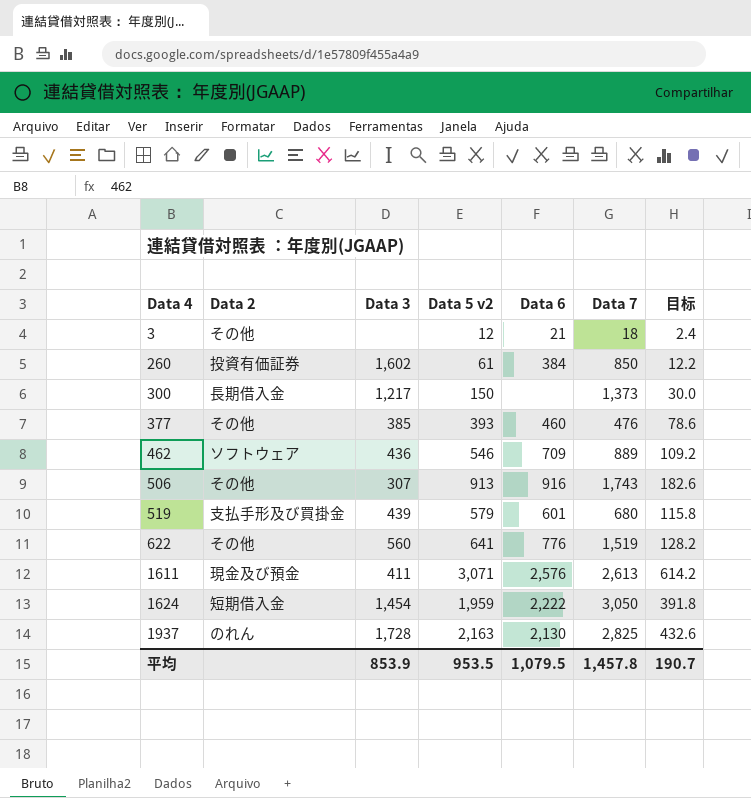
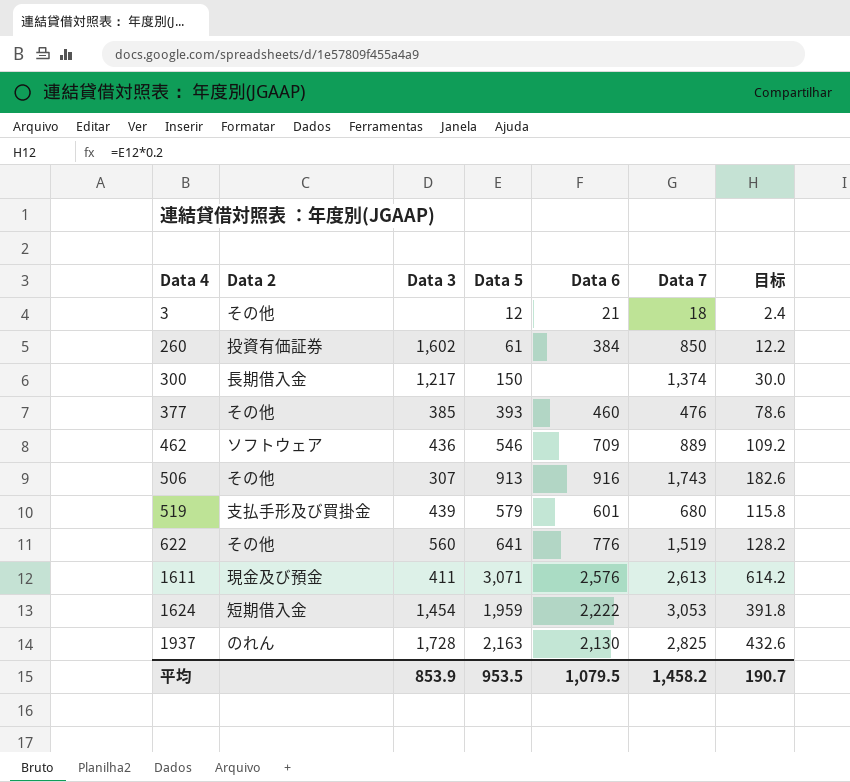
column name: Data 5 v2 -> Data 5
300 | Data 7: 1,373 -> 1,374
1624 | Data 7: 3,050 -> 3,053
平均 | Data 7: 1,457.8 -> 1,458.2

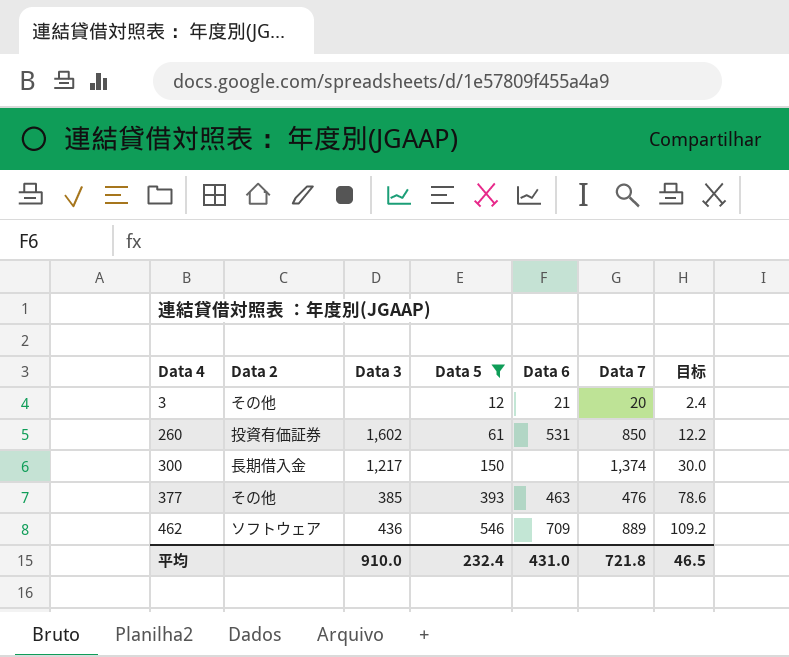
filter: none -> Data 5 <= 546
3 | Data 7: 18 -> 20
260 | Data 6: 384 -> 531
377 | Data 6: 460 -> 463
平均 | Data 3: 853.9 -> 910.0
平均 | Data 5: 953.5 -> 232.4
平均 | Data 6: 1,079.5 -> 431.0
平均 | Data 7: 1,458.2 -> 721.8
平均 | 目标: 190.7 -> 46.5

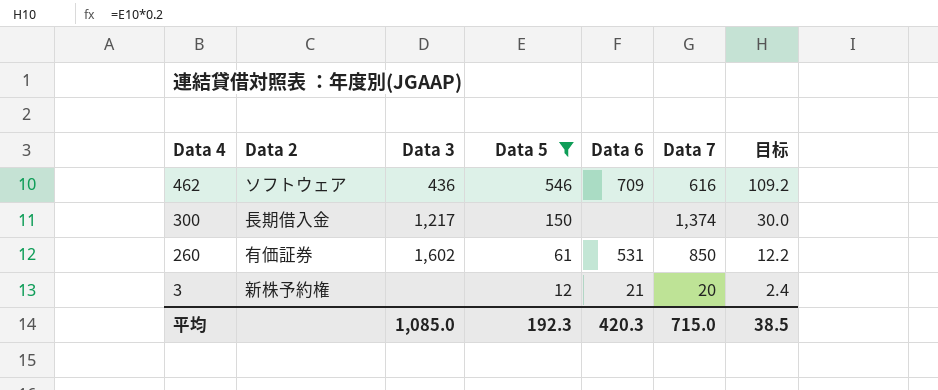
row order: Data 4 ascending -> Data 4 descending
row 377: その他 | 385 | 393 | 463 | 476 | 78.6 -> none
462 | Data 7: 889 -> 616
260 | Data 2: 投資有価証券 -> 有価証券
3 | Data 2: その他 -> 新株予約権
平均 | Data 3: 910.0 -> 1,085.0
平均 | Data 5: 232.4 -> 192.3
平均 | Data 6: 431.0 -> 420.3
平均 | Data 7: 721.8 -> 715.0
平均 | 目标: 46.5 -> 38.5

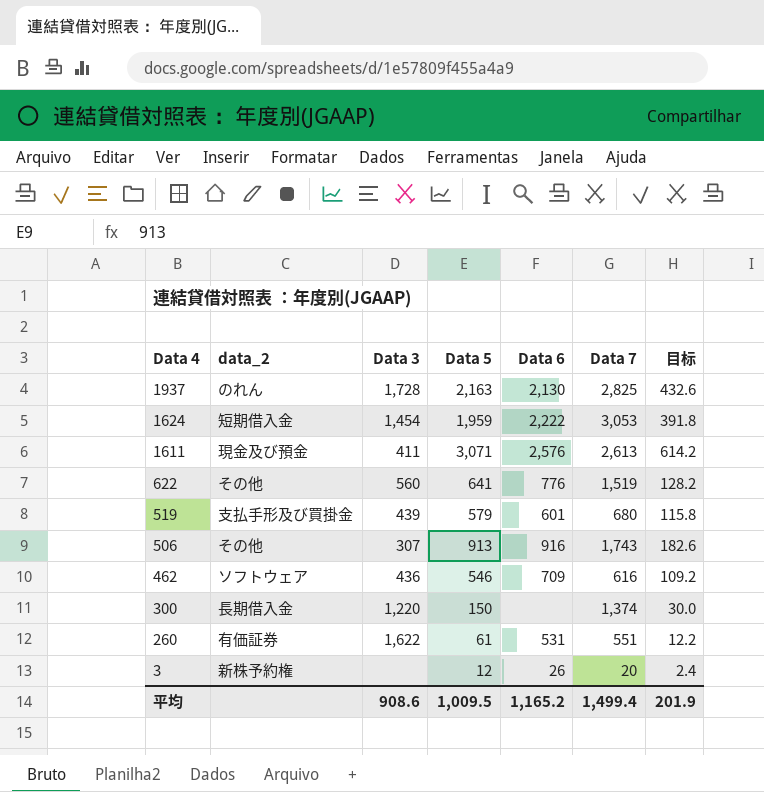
filter: Data 5 <= 546 -> none
column name: Data 2 -> data_2
300 | Data 3: 1,217 -> 1,220
260 | Data 3: 1,602 -> 1,622
260 | Data 7: 850 -> 551
3 | Data 6: 21 -> 26
平均 | Data 3: 1,085.0 -> 908.6
平均 | Data 5: 192.3 -> 1,009.5
平均 | Data 6: 420.3 -> 1,165.2
平均 | Data 7: 715.0 -> 1,499.4
平均 | 目标: 38.5 -> 201.9

